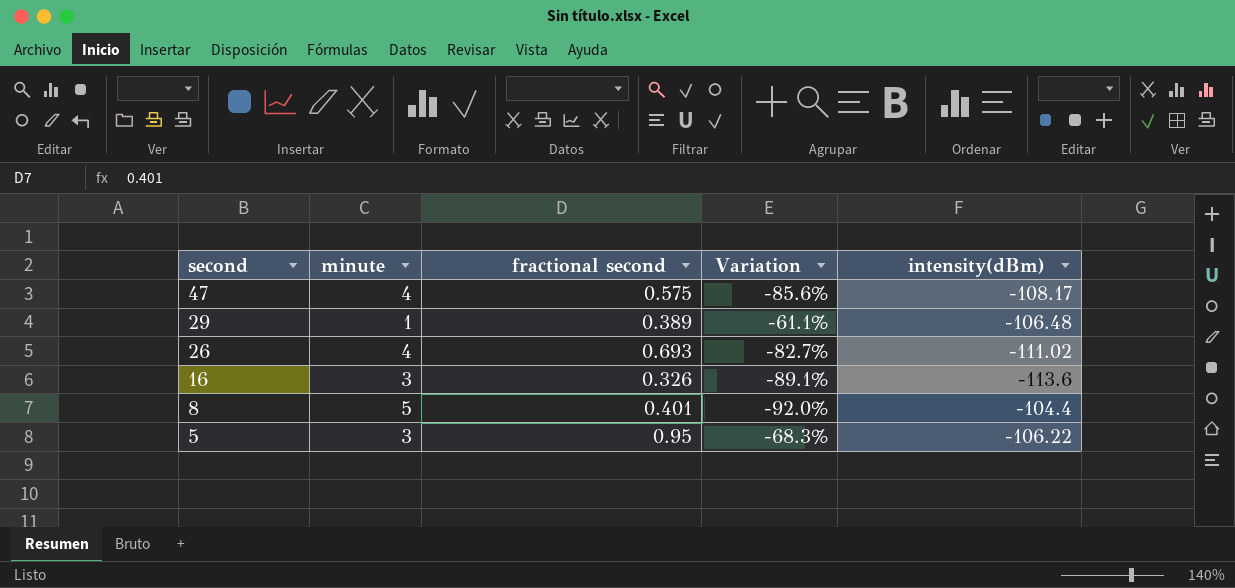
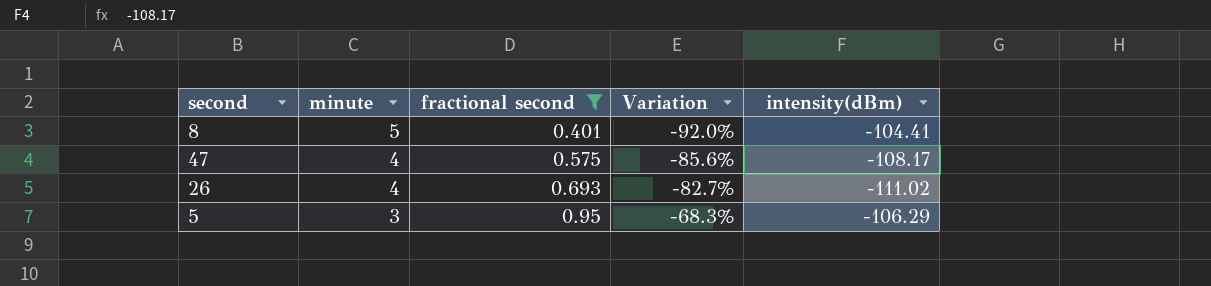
filter: none -> fractional second >= 0.401
row order: second descending -> minute descending
8 | intensity(dBm): -104.4 -> -104.41
5 | intensity(dBm): -106.22 -> -106.29

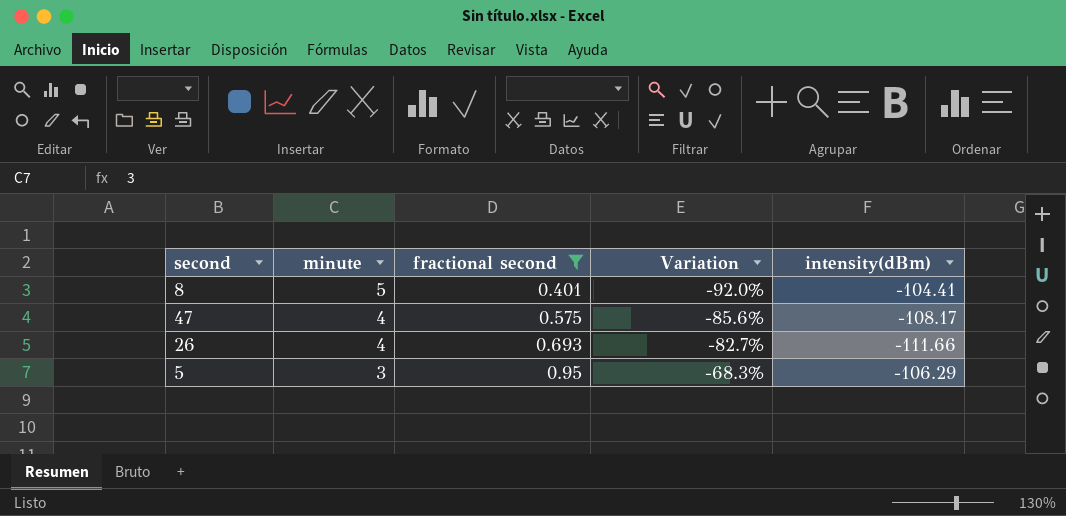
26 | intensity(dBm): -111.02 -> -111.66

